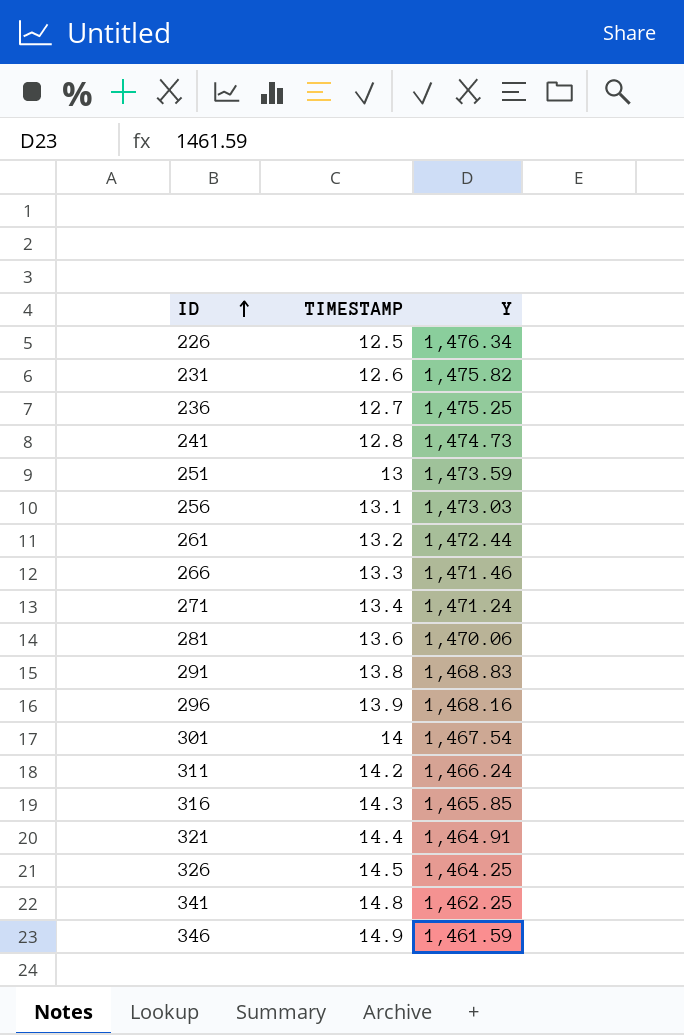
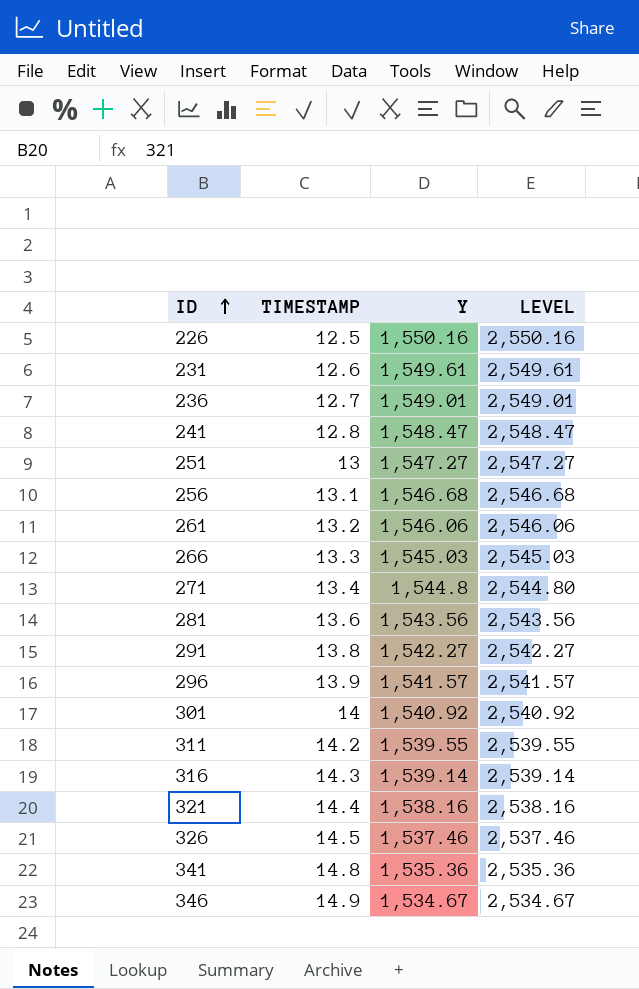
column LEVEL | formula: none -> [Y] + 1000
226 | Y: 1,476.34 -> 1,550.16
231 | Y: 1,475.82 -> 1,549.61
236 | Y: 1,475.25 -> 1,549.01
241 | Y: 1,474.73 -> 1,548.47
251 | Y: 1,473.59 -> 1,547.27
256 | Y: 1,473.03 -> 1,546.68
261 | Y: 1,472.44 -> 1,546.06
266 | Y: 1,471.46 -> 1,545.03
271 | Y: 1,471.24 -> 1,544.8
281 | Y: 1,470.06 -> 1,543.56
291 | Y: 1,468.83 -> 1,542.27
296 | Y: 1,468.16 -> 1,541.57
301 | Y: 1,467.54 -> 1,540.92
311 | Y: 1,466.24 -> 1,539.55
316 | Y: 1,465.85 -> 1,539.14
321 | Y: 1,464.91 -> 1,538.16
326 | Y: 1,464.25 -> 1,537.46
341 | Y: 1,462.25 -> 1,535.36
346 | Y: 1,461.59 -> 1,534.67

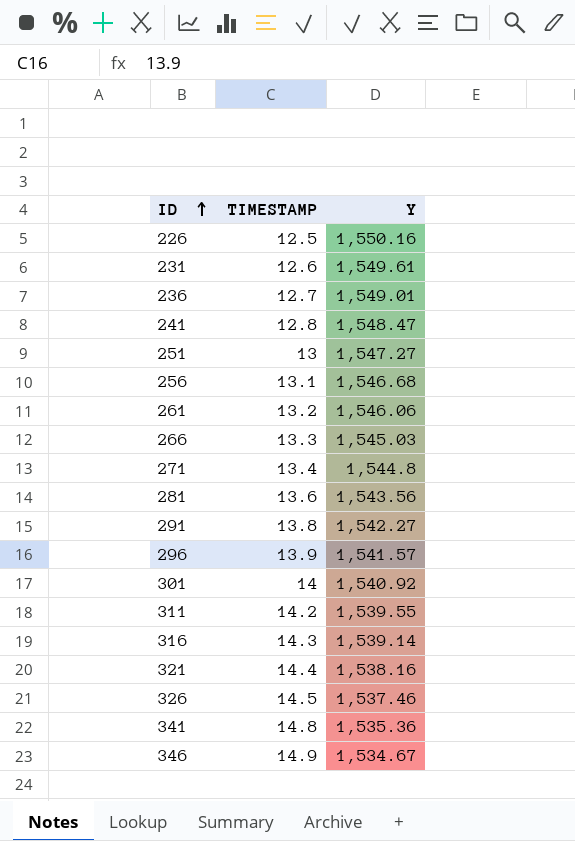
column LEVEL | formula: [Y] + 1000 -> none

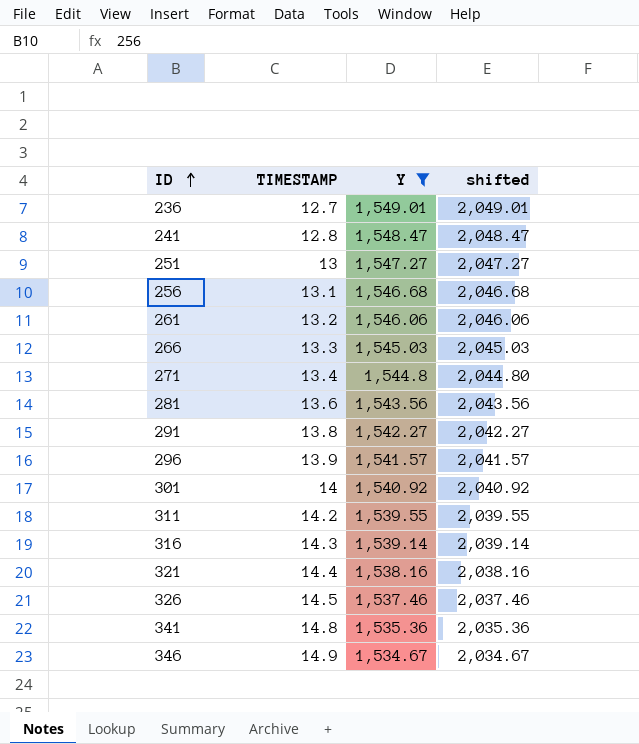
filter: none -> Y <= 1,549.01
column shifted | formula: none -> [Y] + 500

